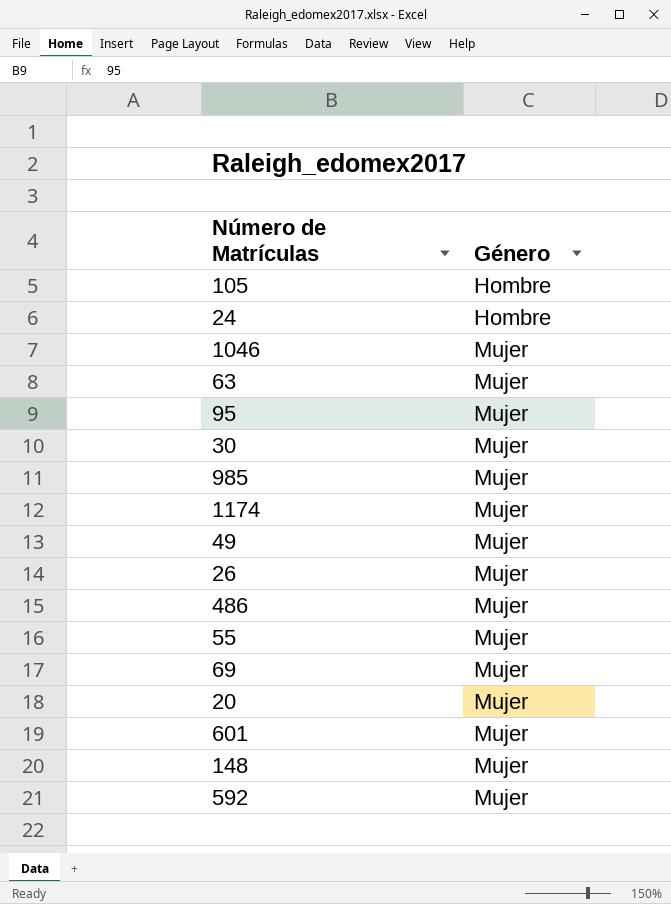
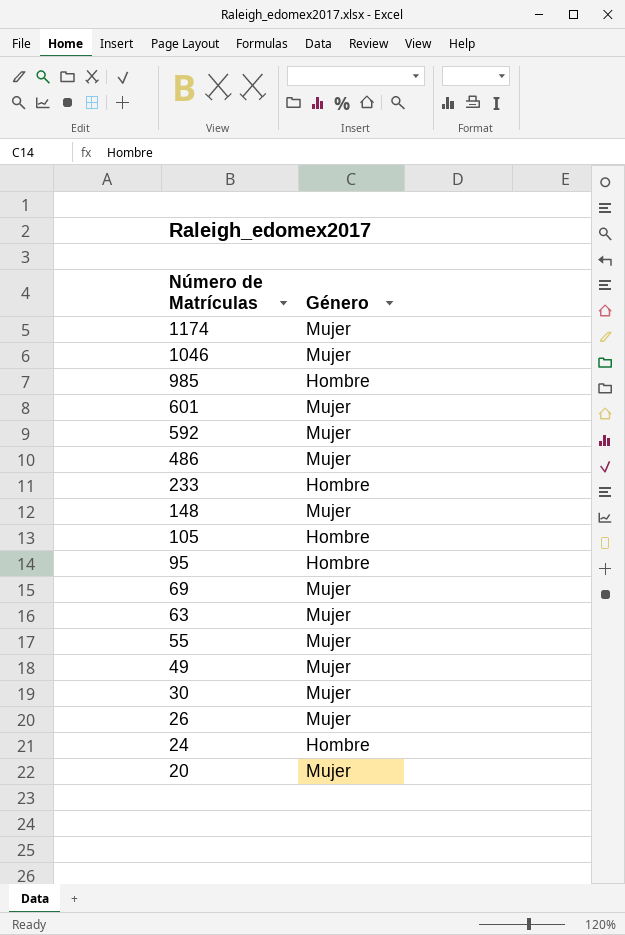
row order: Género ascending -> Número de Matrículas descending
985 | Género: Mujer -> Hombre
row 233: none -> Hombre
95 | Género: Mujer -> Hombre

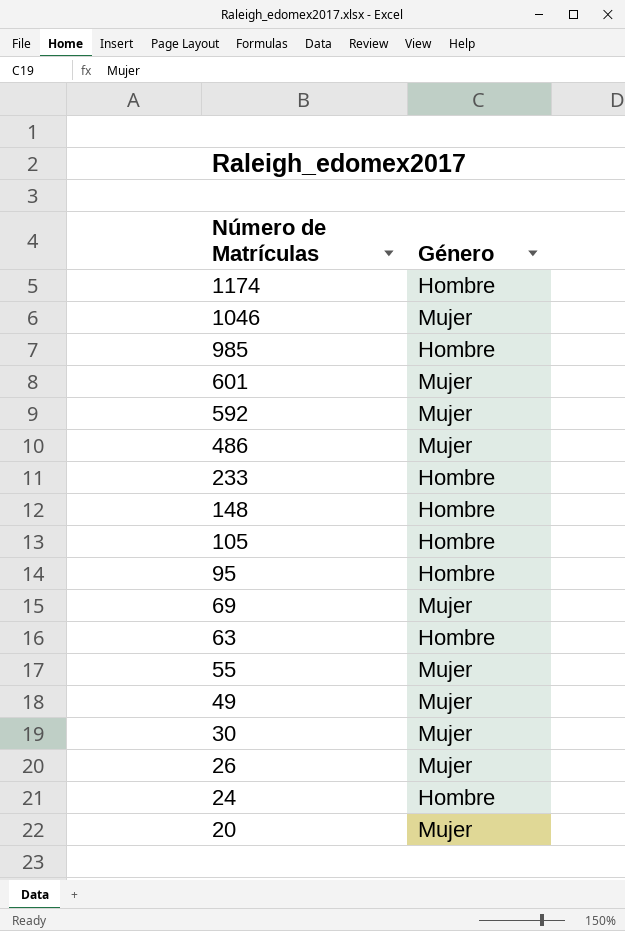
1174 | Género: Mujer -> Hombre
148 | Género: Mujer -> Hombre
63 | Género: Mujer -> Hombre

